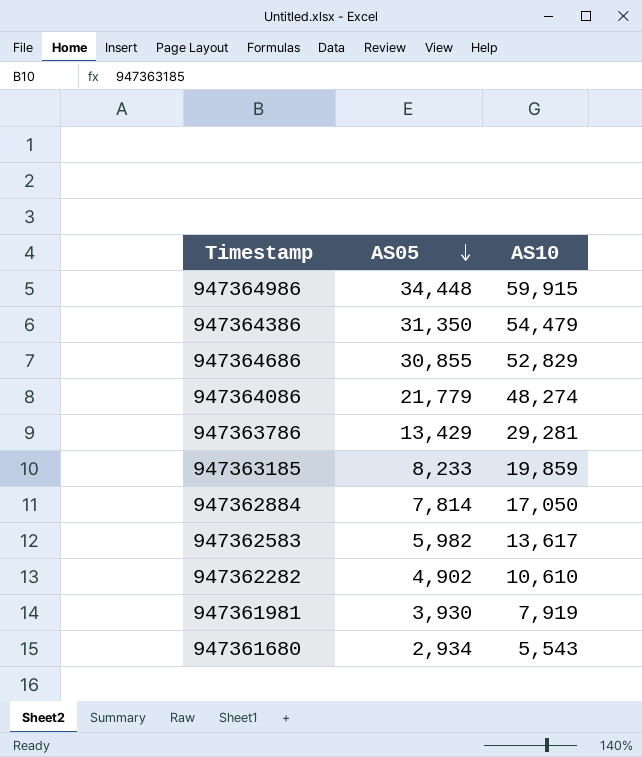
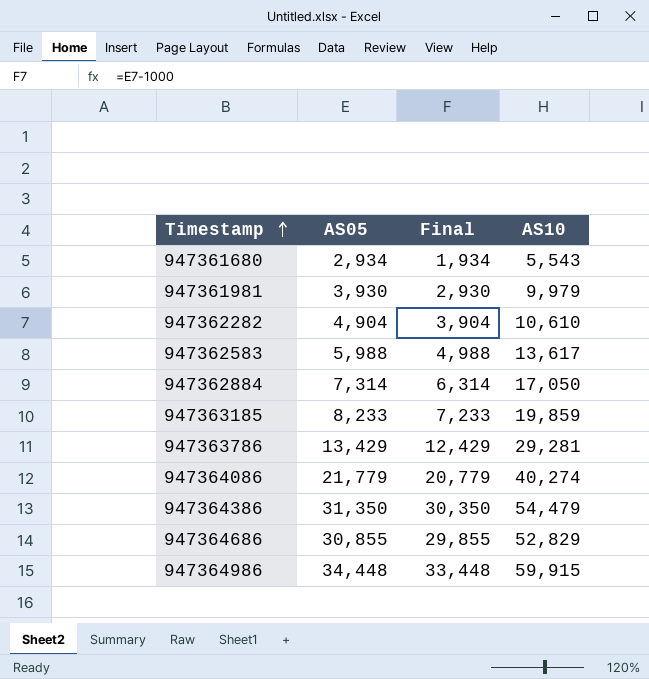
row order: AS05 descending -> Timestamp ascending
column Final | formula: none -> [AS05] - 1000
947361981 | AS10: 7,919 -> 9,979
947362282 | AS05: 4,902 -> 4,904
947362583 | AS05: 5,982 -> 5,988
947362884 | AS05: 7,814 -> 7,314
947364086 | AS10: 48,274 -> 40,274

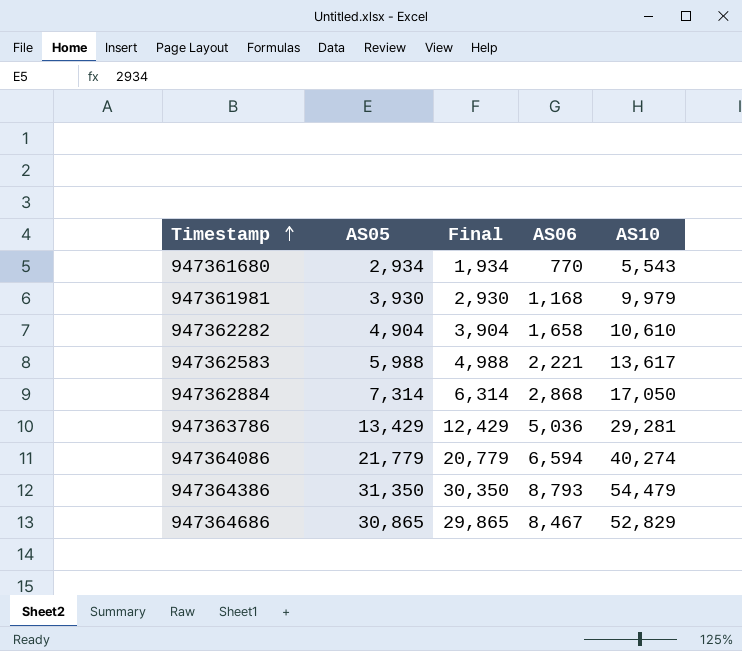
column AS06 | position: none -> 4
row 947363185: 8,233 | 7,233 | 19,859 -> none
row 947364986: 34,448 | 33,448 | 59,915 -> none
947364686 | AS05: 30,855 -> 30,865
947364686 | Final: 29,855 -> 29,865

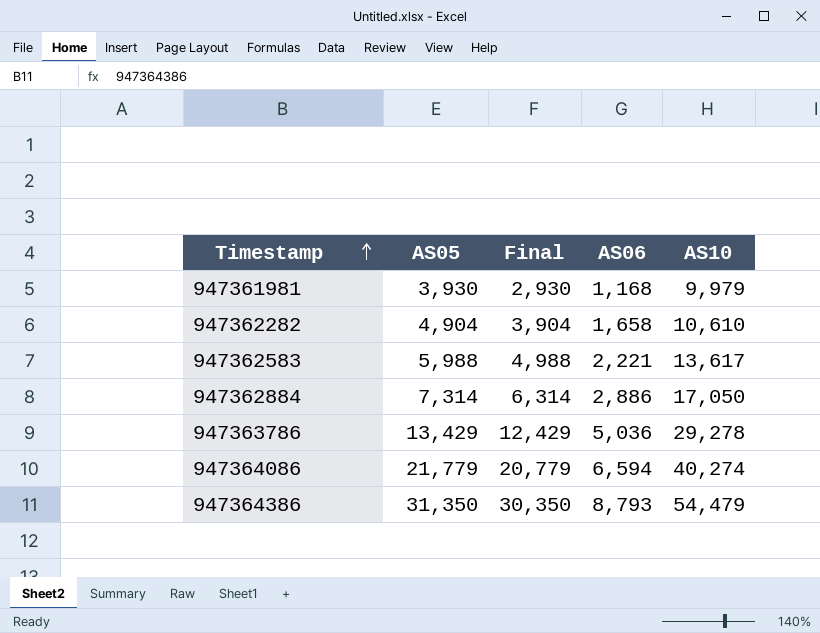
row 947361680: 2,934 | 1,934 | 770 | 5,543 -> none
row 947364686: 30,865 | 29,865 | 8,467 | 52,829 -> none
947362884 | AS06: 2,868 -> 2,886
947363786 | AS10: 29,281 -> 29,278

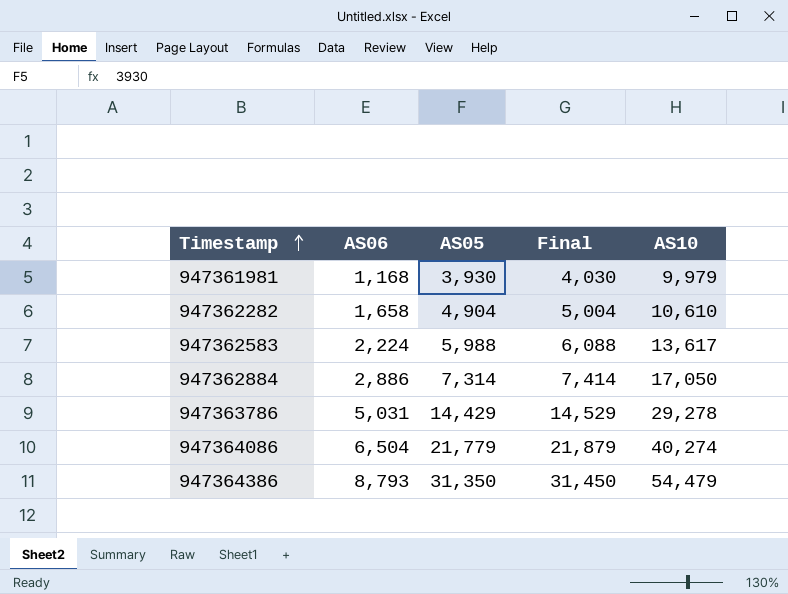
column AS06 | position: 4 -> 2
column Final | formula: [AS05] - 1000 -> [AS05] + 100
947362583 | AS06: 2,221 -> 2,224
947363786 | AS06: 5,036 -> 5,031
947363786 | AS05: 13,429 -> 14,429
947364086 | AS06: 6,594 -> 6,504

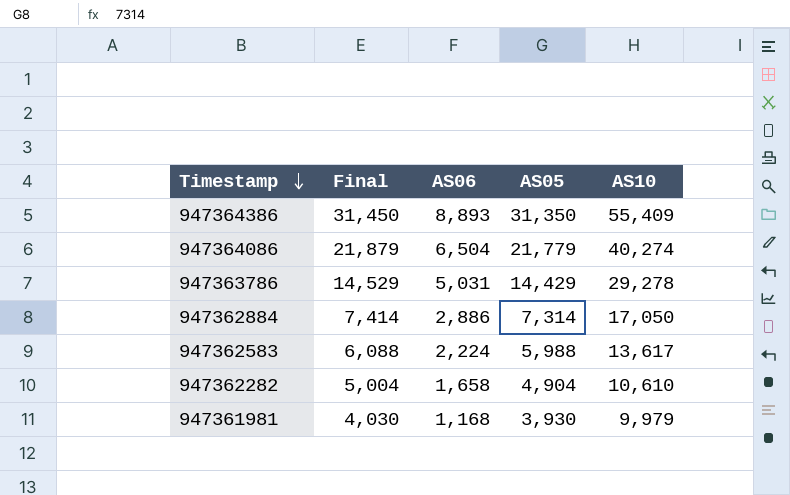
row order: Timestamp ascending -> Timestamp descending
column Final | position: 4 -> 2
947364386 | AS06: 8,793 -> 8,893
947364386 | AS10: 54,479 -> 55,409

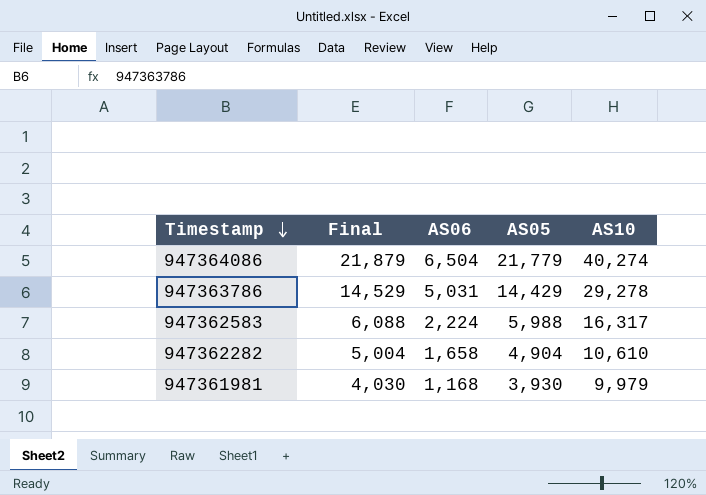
row 947364386: 31,450 | 8,893 | 31,350 | 55,409 -> none
row 947362884: 7,414 | 2,886 | 7,314 | 17,050 -> none
947362583 | AS10: 13,617 -> 16,317

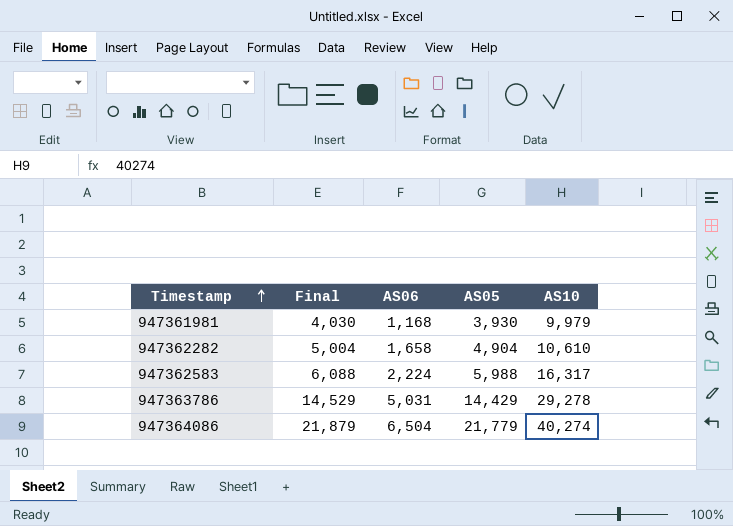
row order: Timestamp descending -> Timestamp ascending

